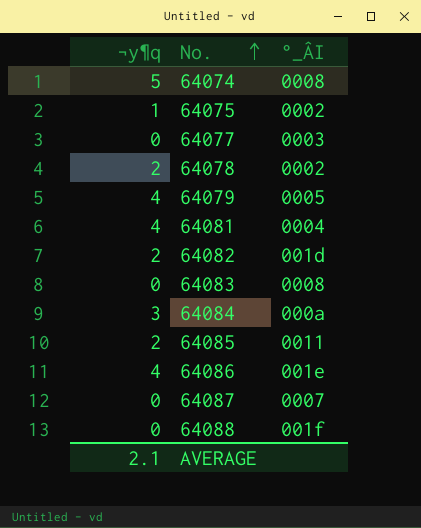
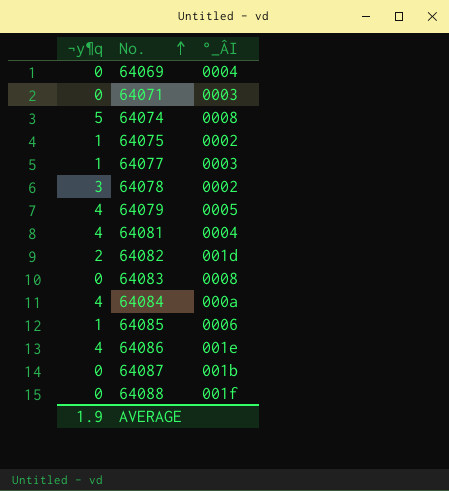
row 64069: none -> 0 | 0004
row 64071: none -> 0 | 0003
64077 | ¬y¶q: 0 -> 1
64078 | ¬y¶q: 2 -> 3
64084 | ¬y¶q: 3 -> 4
64085 | ¬y¶q: 2 -> 1
64085 | °_ÂI: 0011 -> 0006
64087 | °_ÂI: 0007 -> 001b
AVERAGE | ¬y¶q: 2.1 -> 1.9

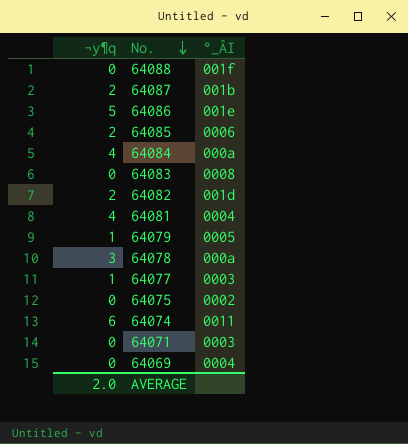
row order: No. ascending -> No. descending
64087 | ¬y¶q: 0 -> 2
64086 | ¬y¶q: 4 -> 5
64085 | ¬y¶q: 1 -> 2
64079 | ¬y¶q: 4 -> 1
64078 | °_ÂI: 0002 -> 000a
64075 | ¬y¶q: 1 -> 0
64074 | ¬y¶q: 5 -> 6
64074 | °_ÂI: 0008 -> 0011
AVERAGE | ¬y¶q: 1.9 -> 2.0

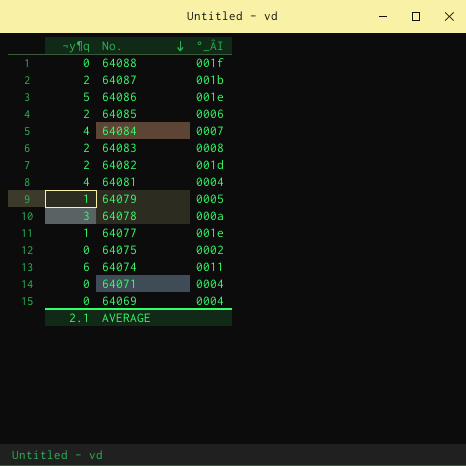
64084 | °_ÂI: 000a -> 0007
64083 | ¬y¶q: 0 -> 2
64077 | °_ÂI: 0003 -> 001e
64071 | °_ÂI: 0003 -> 0004
AVERAGE | ¬y¶q: 2.0 -> 2.1

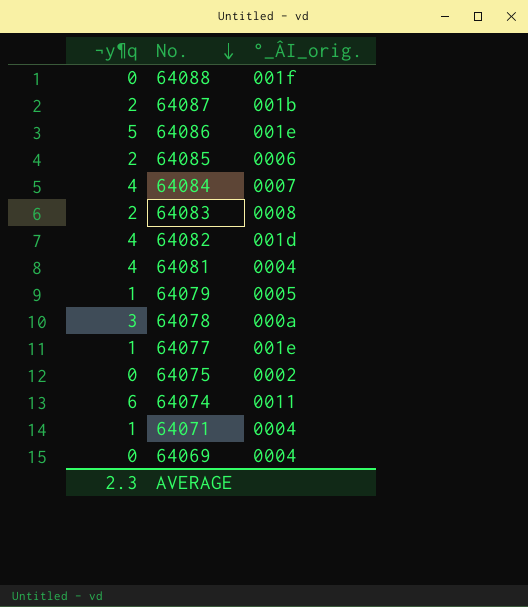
column name: °_ÂI -> °_ÂI_orig.
64082 | ¬y¶q: 2 -> 4
64071 | ¬y¶q: 0 -> 1
AVERAGE | ¬y¶q: 2.1 -> 2.3

